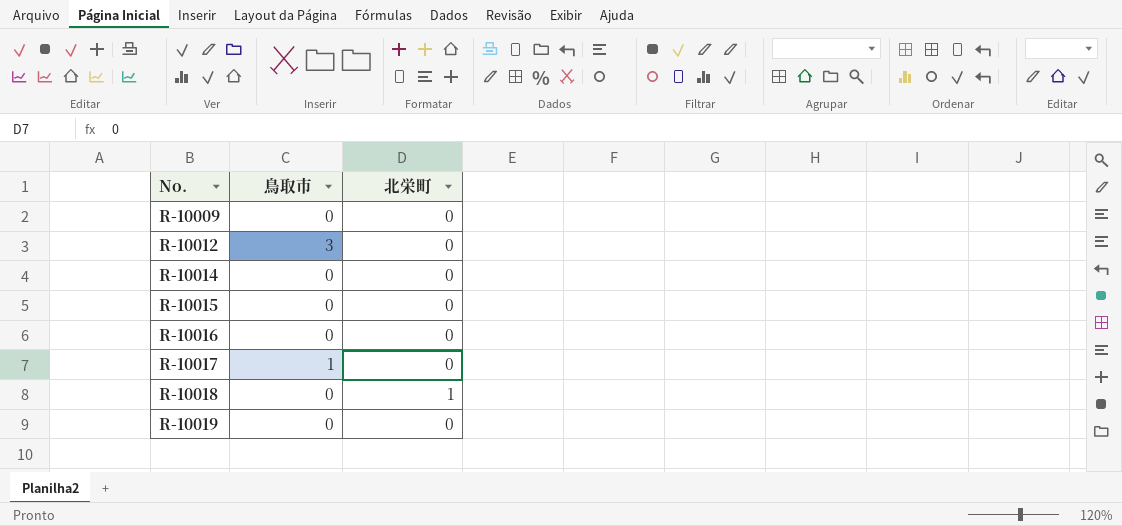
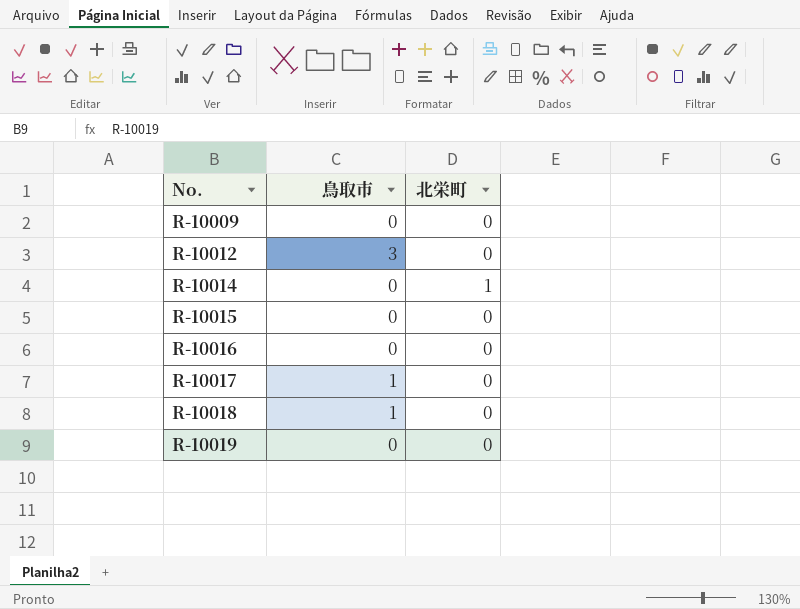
R-10014 | 北栄町: 0 -> 1
R-10018 | 鳥取市: 0 -> 1
R-10018 | 北栄町: 1 -> 0

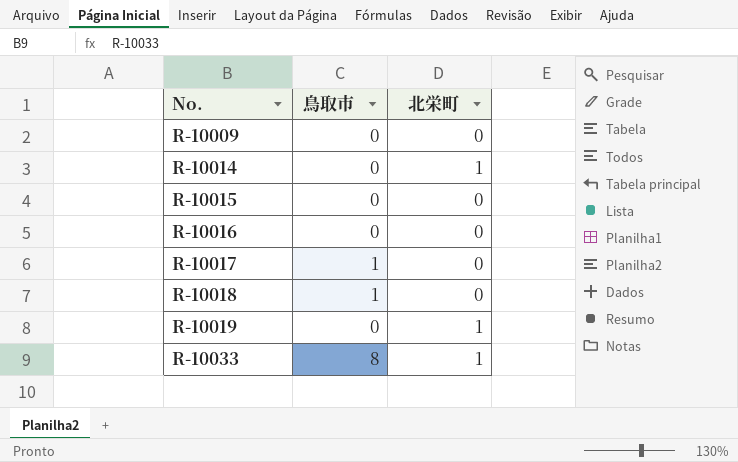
row R-10012: 3 | 0 -> none
R-10019 | 北栄町: 0 -> 1
row R-10033: none -> 8 | 1

